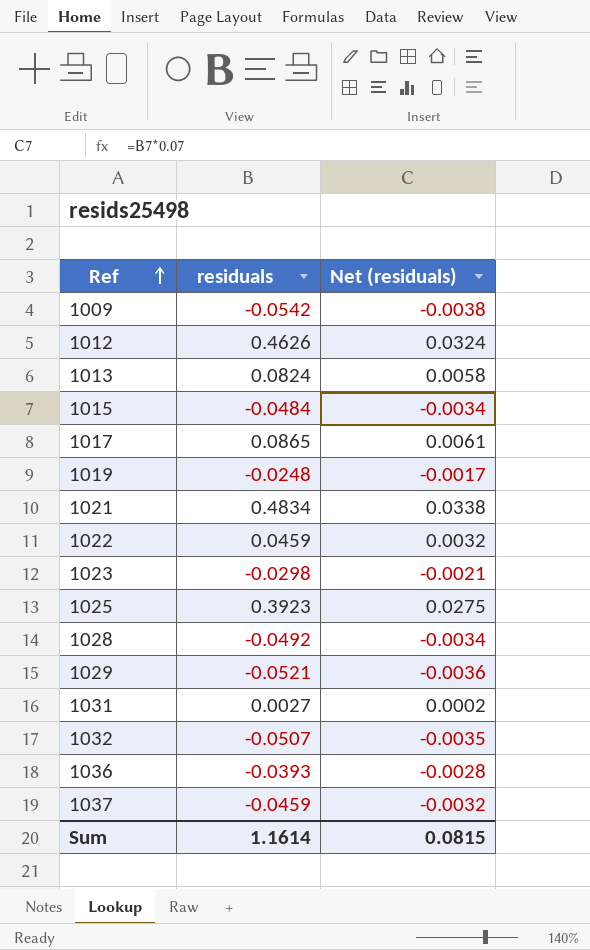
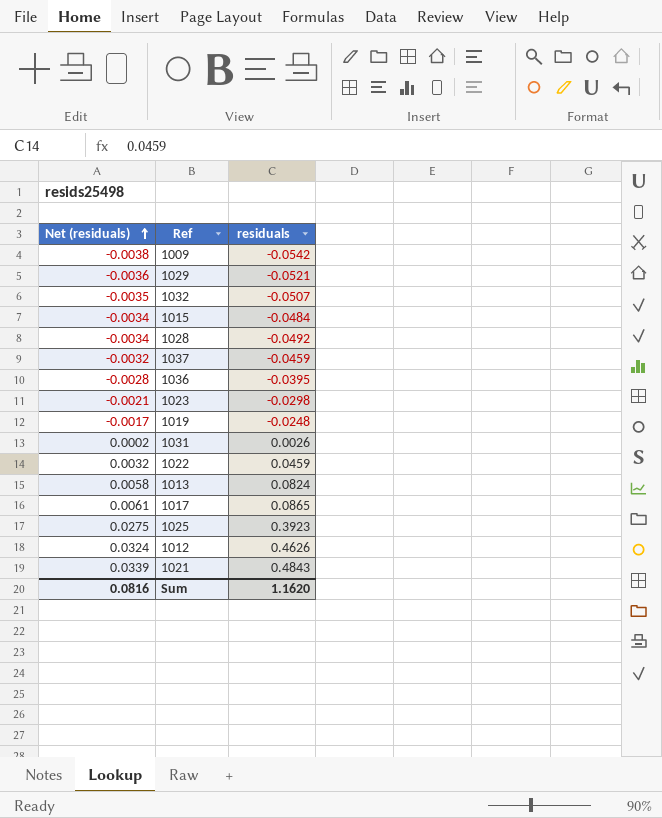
row order: Ref ascending -> Net (residuals) ascending
column Net (residuals) | position: 3 -> 1
1036 | residuals: -0.0393 -> -0.0395
1031 | residuals: 0.0027 -> 0.0026
1021 | Net (residuals): 0.0338 -> 0.0339
1021 | residuals: 0.4834 -> 0.4843
Sum | Net (residuals): 0.0815 -> 0.0816
Sum | residuals: 1.1614 -> 1.1620

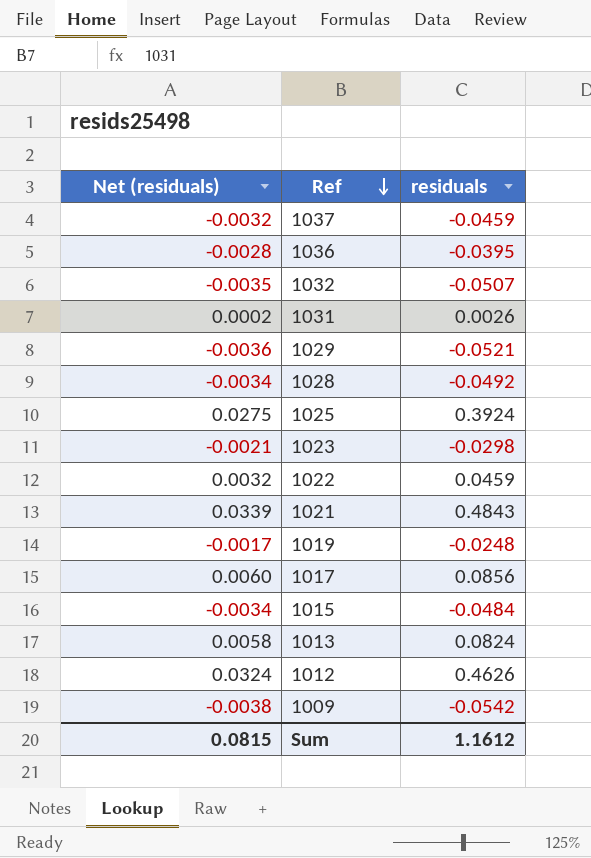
row order: Net (residuals) ascending -> Ref descending
1025 | residuals: 0.3923 -> 0.3924
1017 | Net (residuals): 0.0061 -> 0.0060
1017 | residuals: 0.0865 -> 0.0856
Sum | Net (residuals): 0.0816 -> 0.0815
Sum | residuals: 1.1620 -> 1.1612

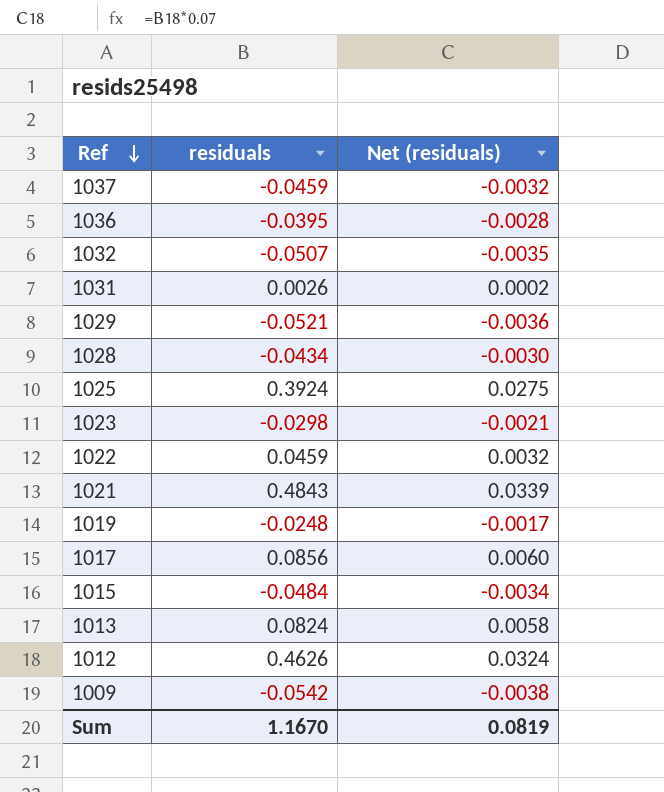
column Net (residuals) | position: 1 -> 3
1028 | residuals: -0.0492 -> -0.0434
1028 | Net (residuals): -0.0034 -> -0.0030
Sum | residuals: 1.1612 -> 1.1670
Sum | Net (residuals): 0.0815 -> 0.0819

